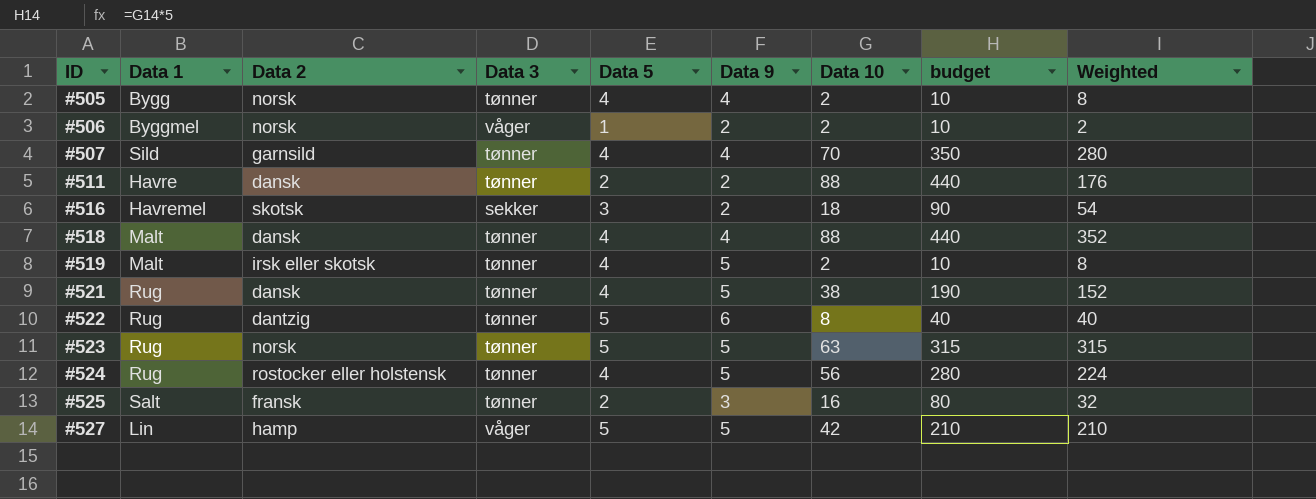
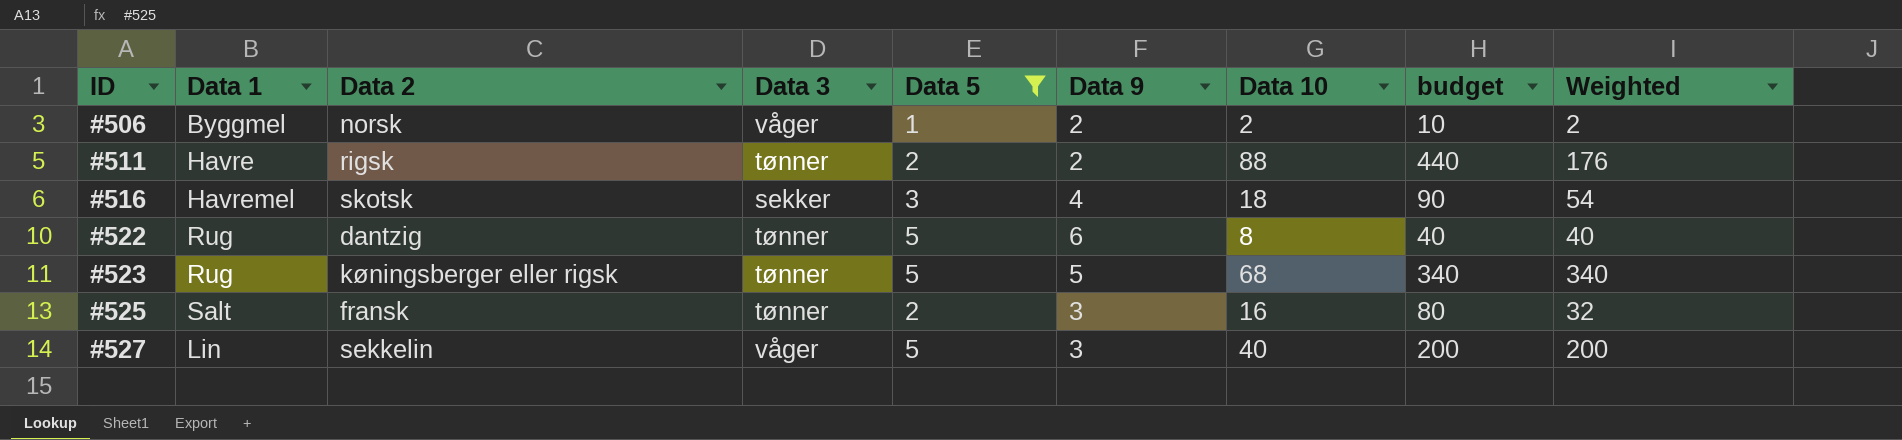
filter: none -> Data 5 != 4
#511 | Data 2: dansk -> rigsk
#516 | Data 9: 2 -> 4
#523 | Data 2: norsk -> køningsberger eller rigsk
#523 | Data 10: 63 -> 68
#523 | budget: 315 -> 340
#523 | Weighted: 315 -> 340
#527 | Data 2: hamp -> sekkelin
#527 | Data 9: 5 -> 3
#527 | Data 10: 42 -> 40
#527 | budget: 210 -> 200
#527 | Weighted: 210 -> 200

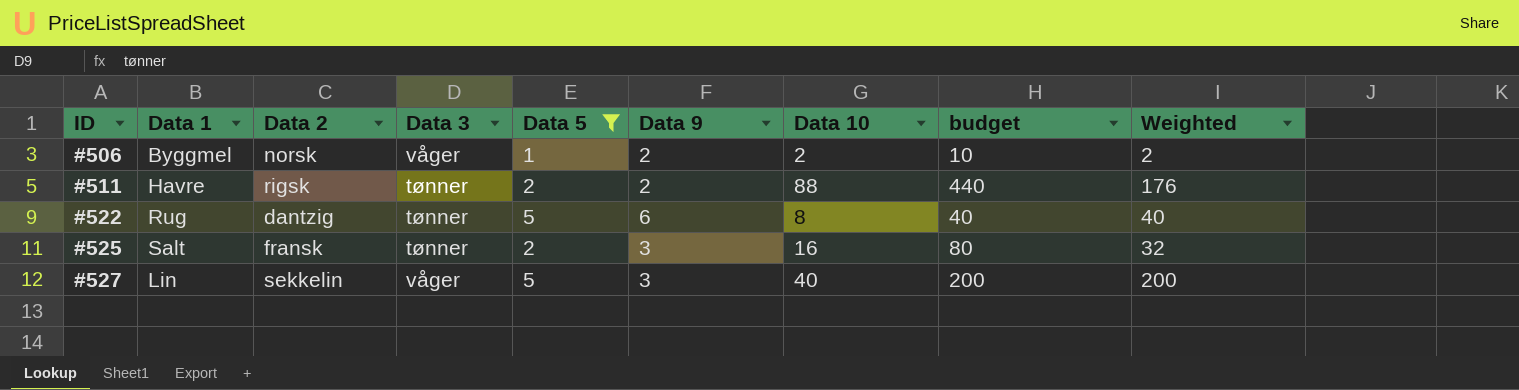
row #516: Havremel | skotsk | sekker | 3 | 4 | 18 | 90 | 54 -> none
row #523: Rug | køningsberger eller rigsk | tønner | 5 | 5 | 68 | 340 | 340 -> none

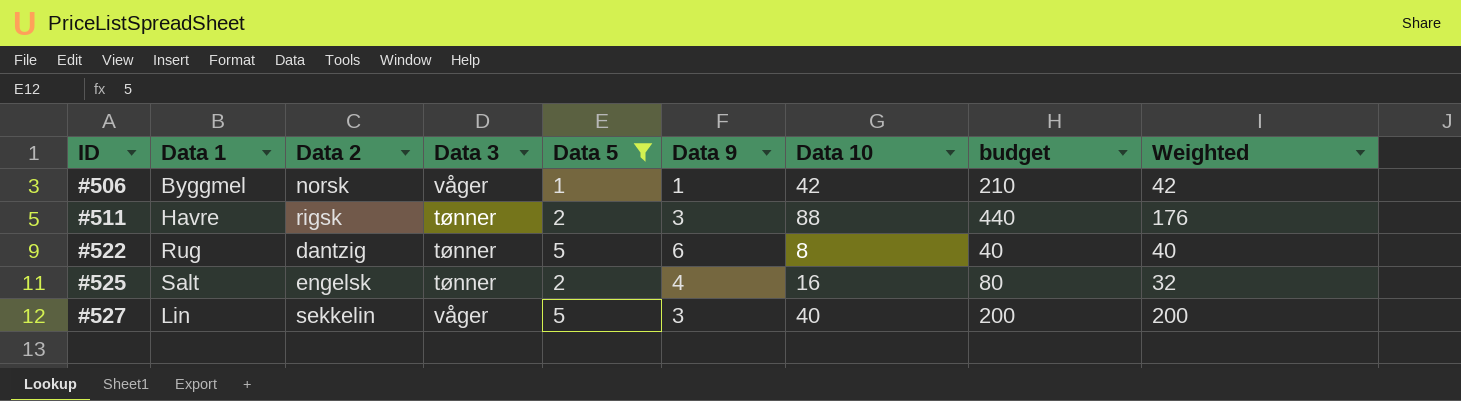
#506 | Data 9: 2 -> 1
#506 | Data 10: 2 -> 42
#506 | budget: 10 -> 210
#506 | Weighted: 2 -> 42
#511 | Data 9: 2 -> 3
#525 | Data 2: fransk -> engelsk
#525 | Data 9: 3 -> 4

